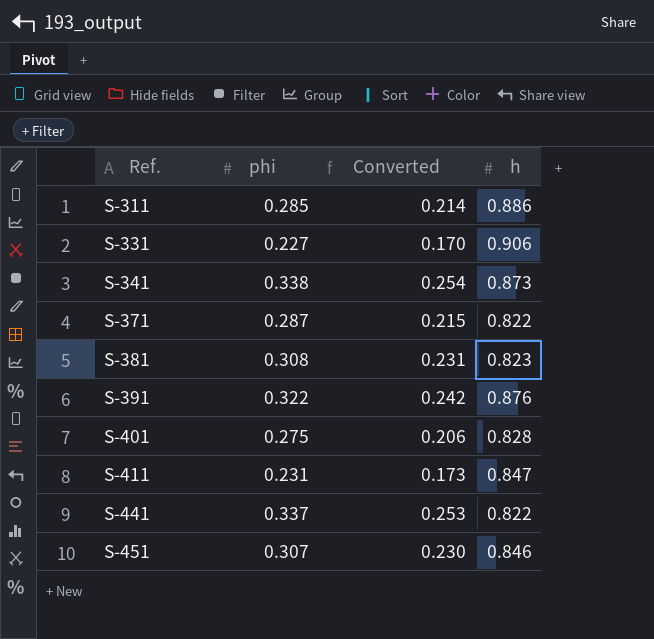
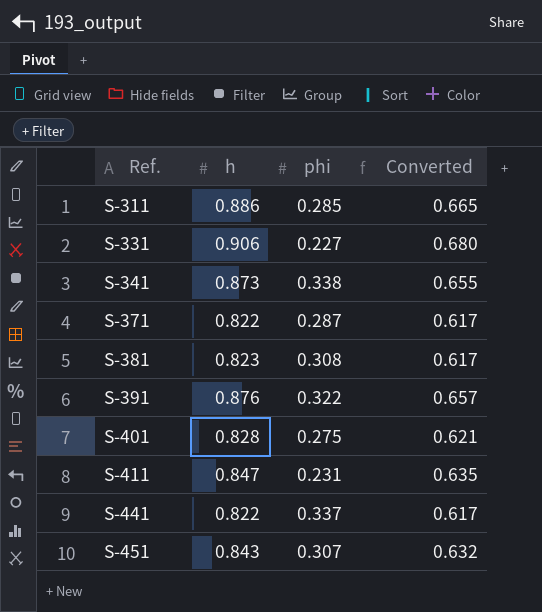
column h | position: 4 -> 2
column Converted | formula: [phi] * 0.75 -> [h] * 0.75
S-451 | h: 0.846 -> 0.843

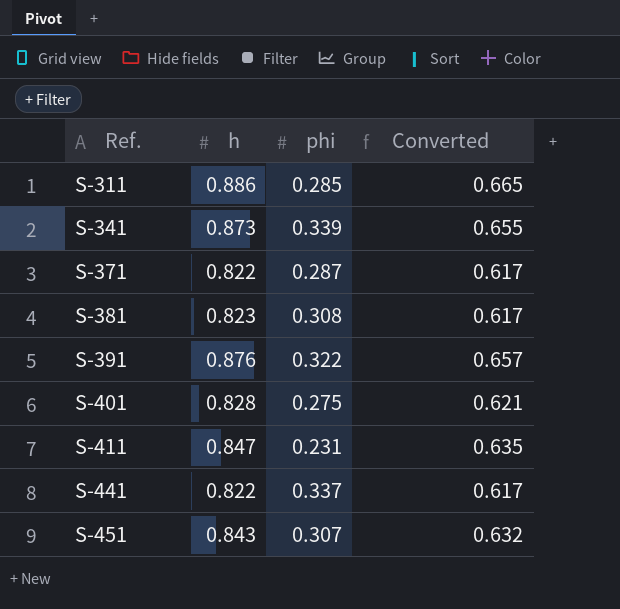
row S-331: 0.906 | 0.227 | 0.680 -> none
S-341 | phi: 0.338 -> 0.339

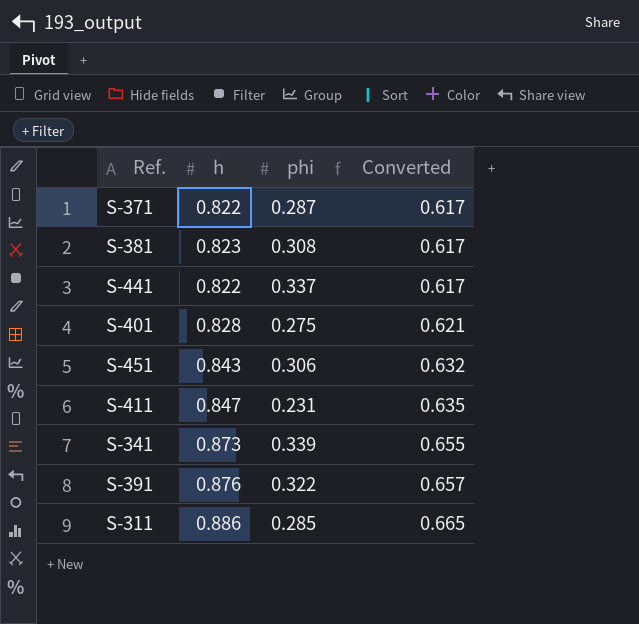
row order: Ref. ascending -> Converted ascending
S-451 | phi: 0.307 -> 0.306

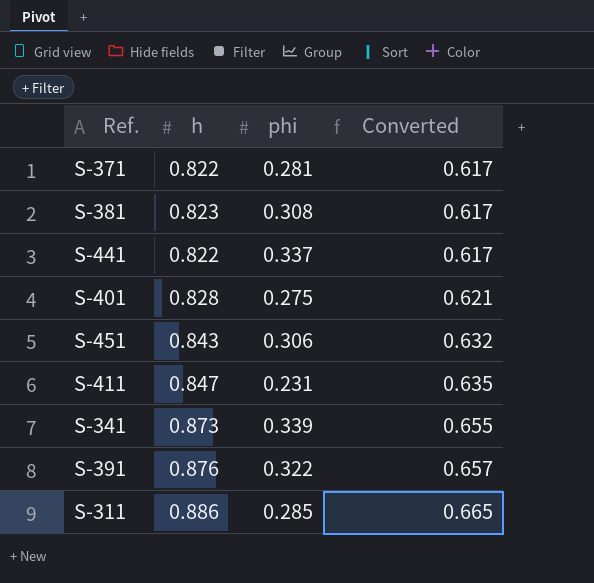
S-371 | phi: 0.287 -> 0.281

